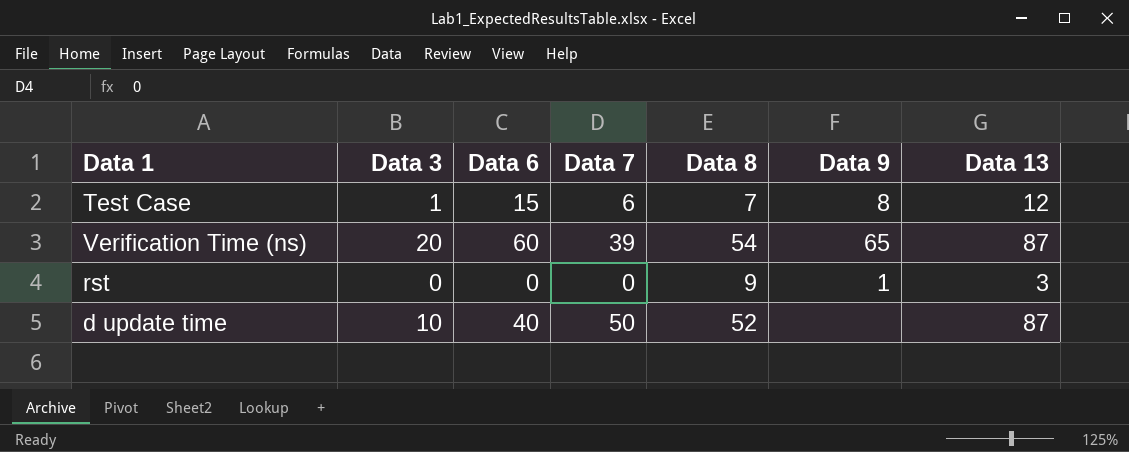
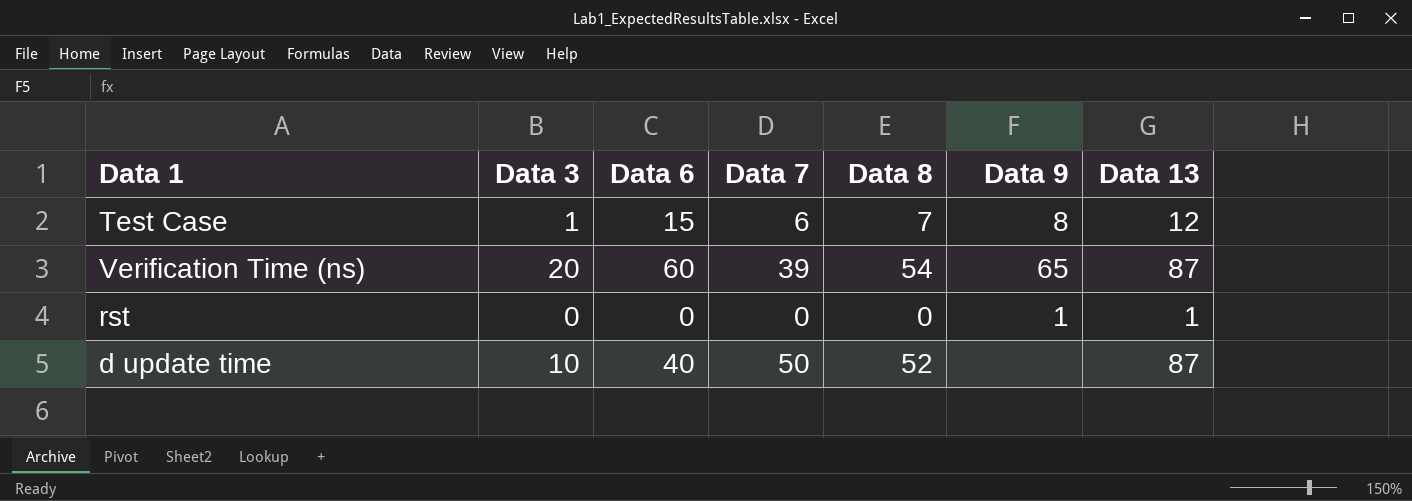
rst | Data 8: 9 -> 0
rst | Data 13: 3 -> 1

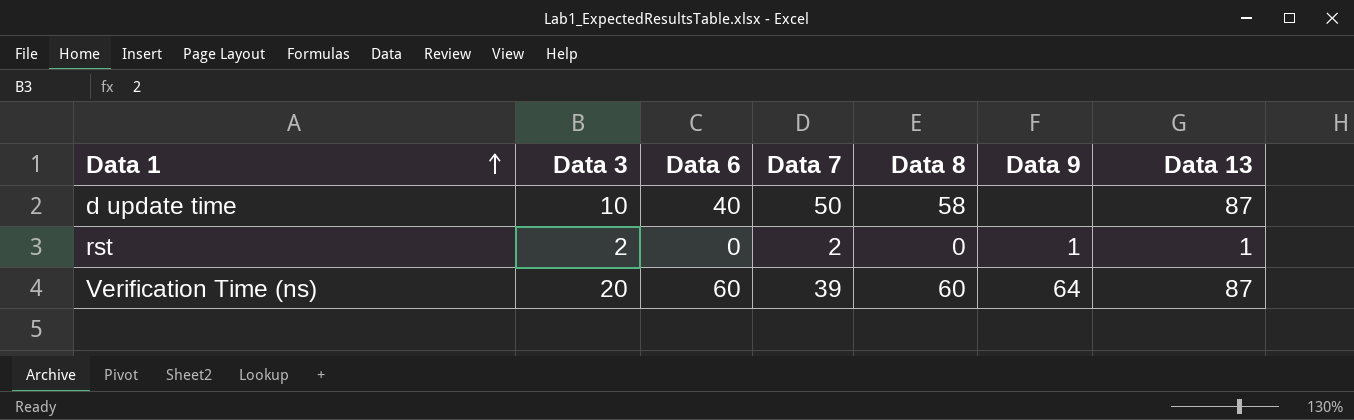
row order: none -> Data 1 ascending
row Test Case: 1 | 15 | 6 | 7 | 8 | 12 -> none
d update time | Data 8: 52 -> 58
rst | Data 3: 0 -> 2
rst | Data 7: 0 -> 2
Verification Time (ns) | Data 8: 54 -> 60
Verification Time (ns) | Data 9: 65 -> 64

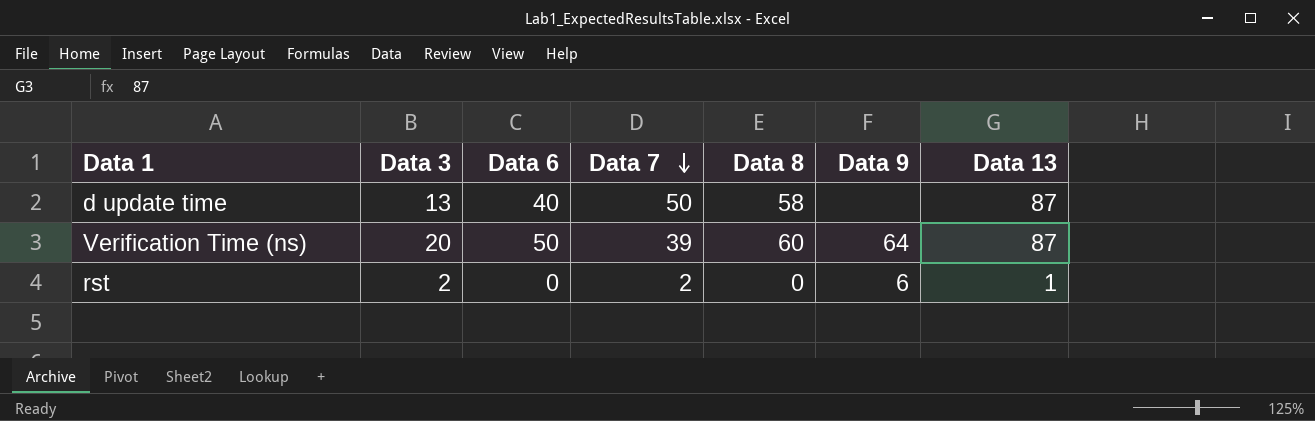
row order: Data 1 ascending -> Data 7 descending
d update time | Data 3: 10 -> 13
Verification Time (ns) | Data 6: 60 -> 50
rst | Data 9: 1 -> 6

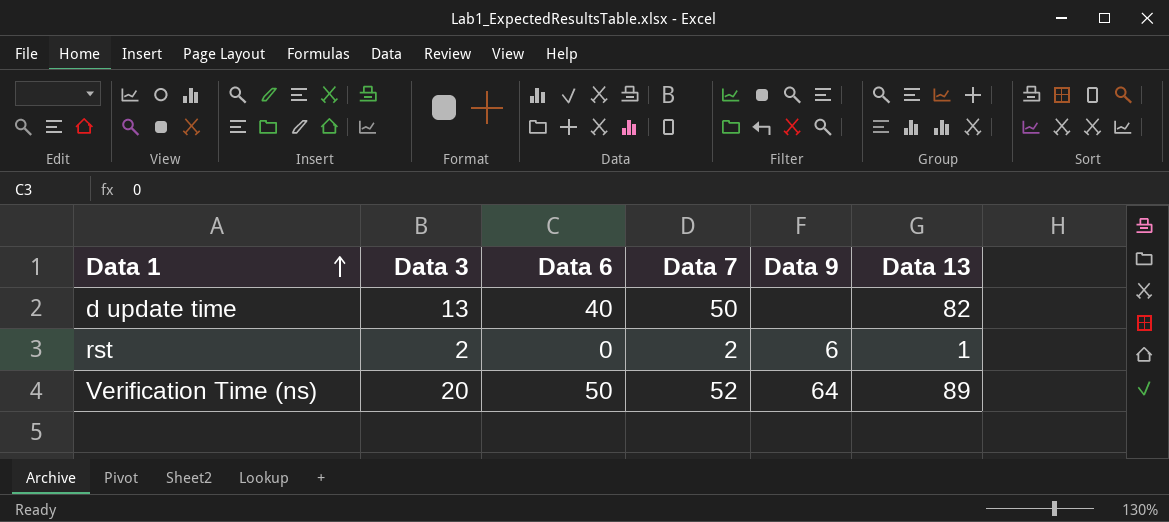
row order: Data 7 descending -> Data 1 ascending
column Data 8 | position: 5 -> none
d update time | Data 13: 87 -> 82
Verification Time (ns) | Data 7: 39 -> 52
Verification Time (ns) | Data 13: 87 -> 89

